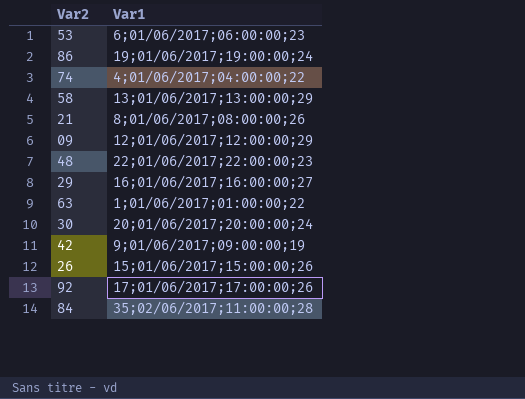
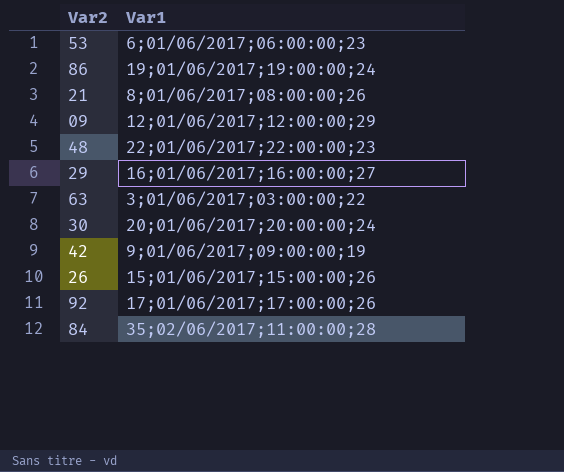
row 74: 4;01/06/2017;04:00:00;22 -> none
row 58: 13;01/06/2017;13:00:00;29 -> none
63 | Var1: 1;01/06/2017;01:00:00;22 -> 3;01/06/2017;03:00:00;22

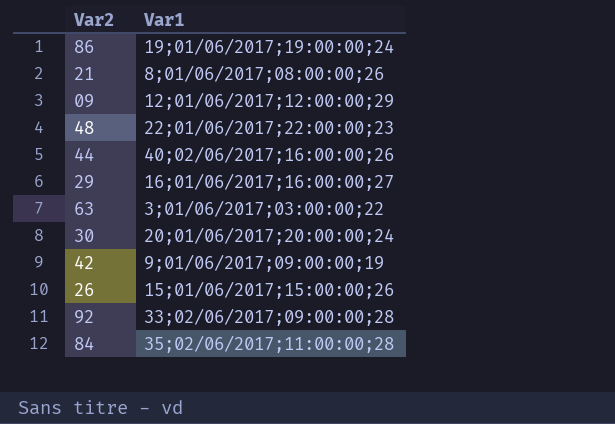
row 53: 6;01/06/2017;06:00:00;23 -> none
row 44: none -> 40;02/06/2017;16:00:00;26
92 | Var1: 17;01/06/2017;17:00:00;26 -> 33;02/06/2017;09:00:00;28

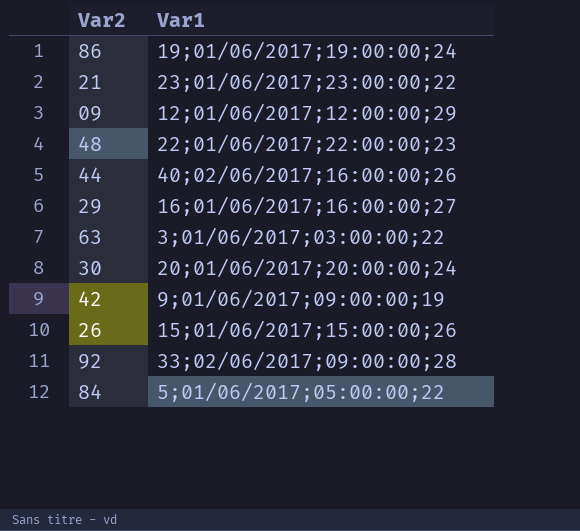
21 | Var1: 8;01/06/2017;08:00:00;26 -> 23;01/06/2017;23:00:00;22
84 | Var1: 35;02/06/2017;11:00:00;28 -> 5;01/06/2017;05:00:00;22

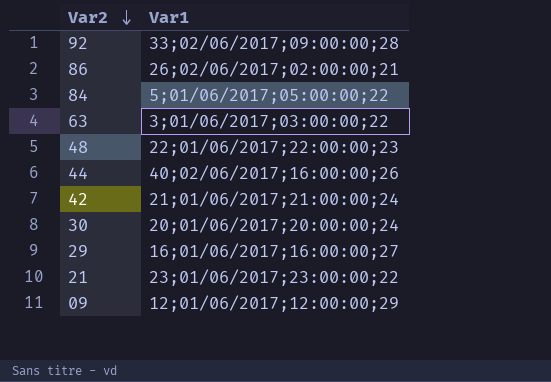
row order: none -> Var2 descending
row 26: 15;01/06/2017;15:00:00;26 -> none
86 | Var1: 19;01/06/2017;19:00:00;24 -> 26;02/06/2017;02:00:00;21
42 | Var1: 9;01/06/2017;09:00:00;19 -> 21;01/06/2017;21:00:00;24

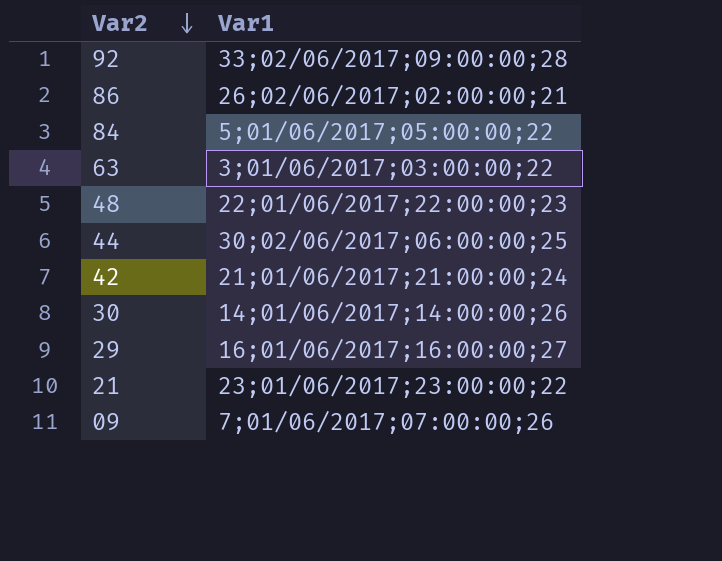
44 | Var1: 40;02/06/2017;16:00:00;26 -> 30;02/06/2017;06:00:00;25
30 | Var1: 20;01/06/2017;20:00:00;24 -> 14;01/06/2017;14:00:00;26
09 | Var1: 12;01/06/2017;12:00:00;29 -> 7;01/06/2017;07:00:00;26

